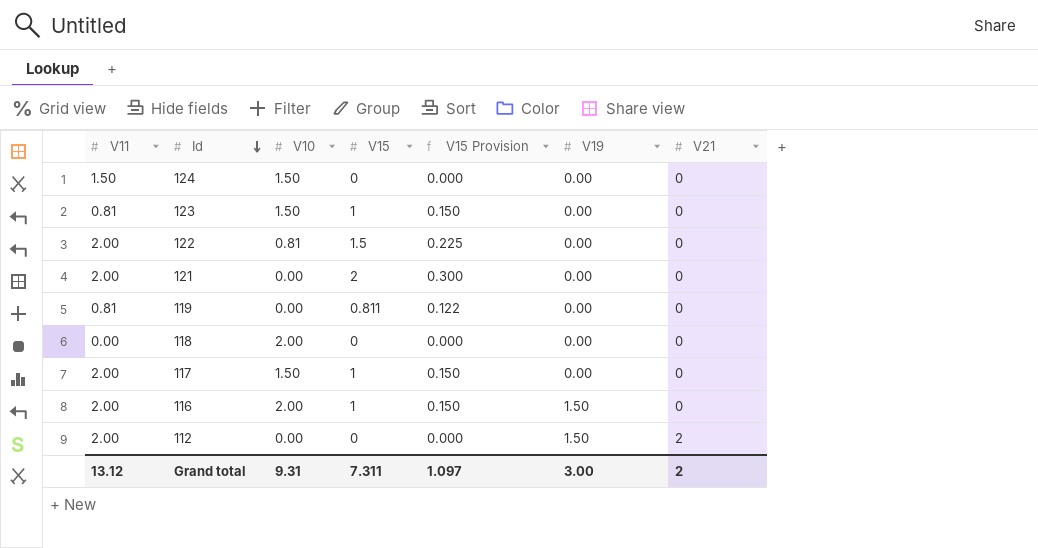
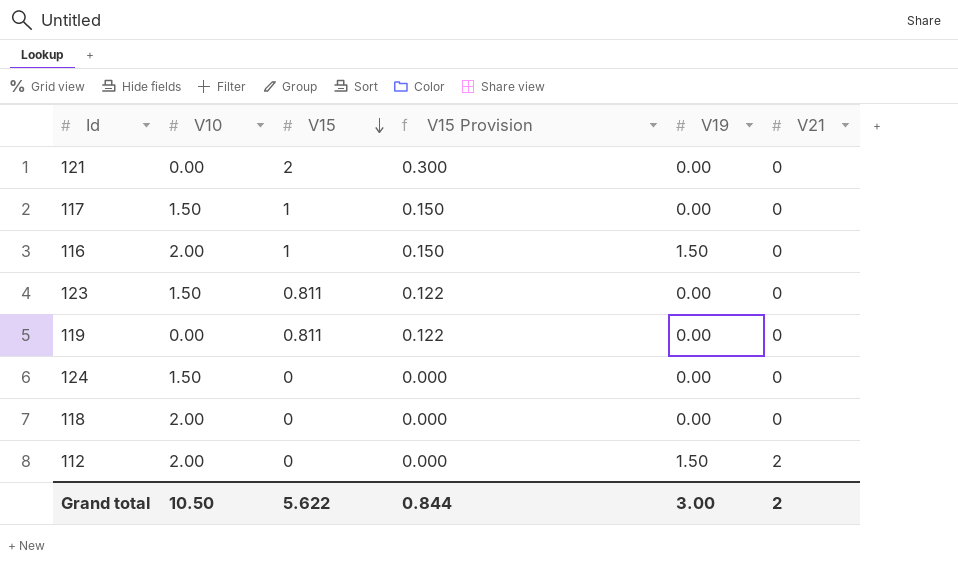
row order: Id descending -> V15 descending
column V11 | position: 1 -> none
row 122: 2.00 | 0.81 | 1.5 | 0.225 | 0.00 | 0 -> none
123 | V15: 1 -> 0.811
123 | V15 Provision: 0.150 -> 0.122
112 | V10: 0.00 -> 2.00
Grand total | V10: 9.31 -> 10.50
Grand total | V15: 7.311 -> 5.622
Grand total | V15 Provision: 1.097 -> 0.844

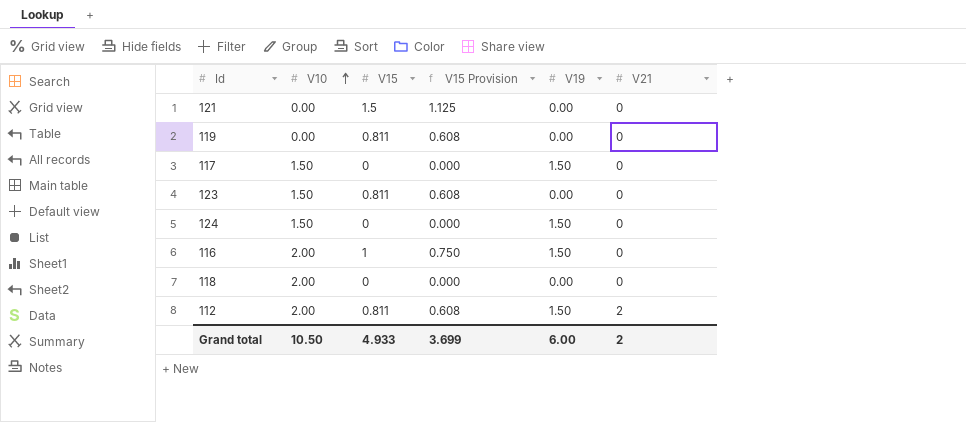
row order: V15 descending -> V10 ascending
column V15 Provision | formula: [V15] * 0.15 -> [V15] * 0.75
121 | V15: 2 -> 1.5
117 | V15: 1 -> 0
117 | V19: 0.00 -> 1.50
124 | V19: 0.00 -> 1.50
112 | V15: 0 -> 0.811
Grand total | V15: 5.622 -> 4.933
Grand total | V15 Provision: 0.844 -> 3.699
Grand total | V19: 3.00 -> 6.00

